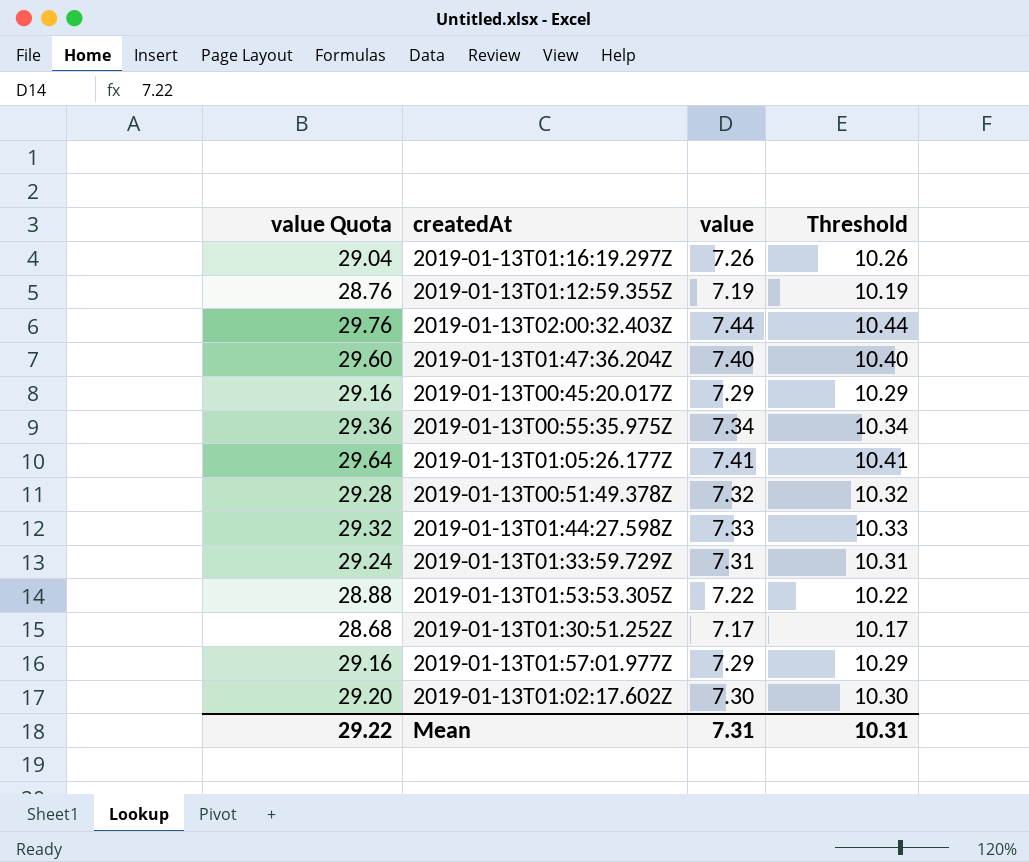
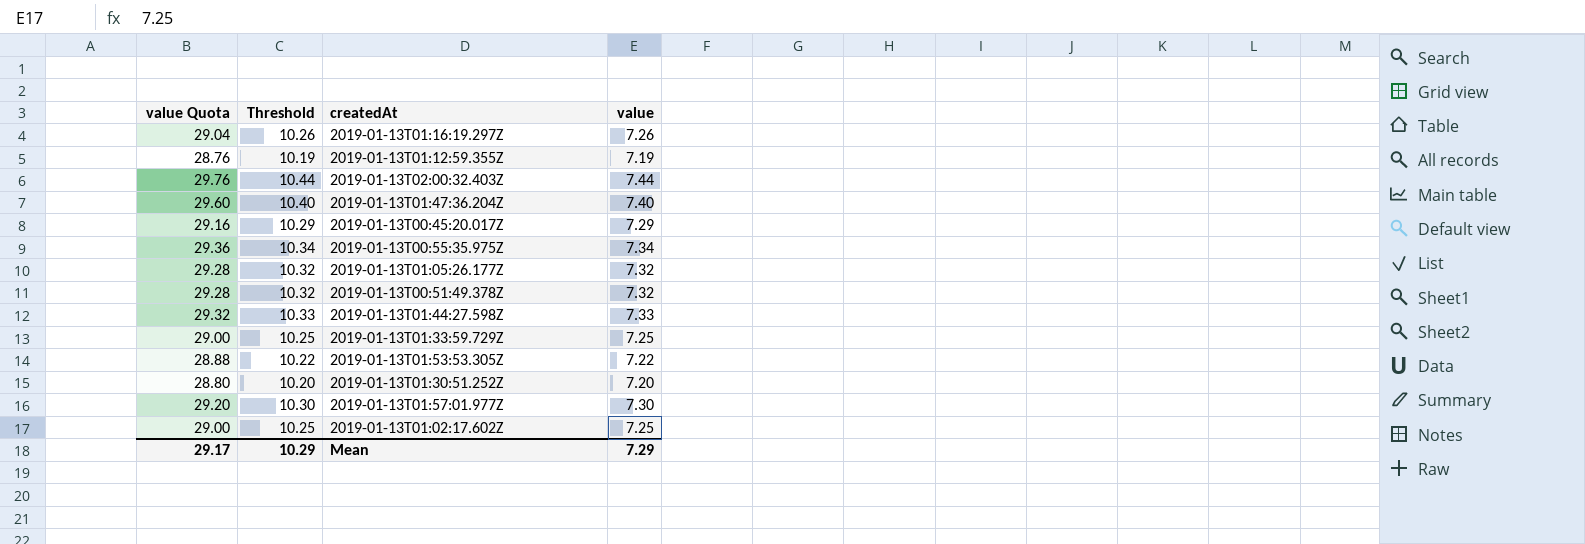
column Threshold | position: 4 -> 2
2019-01-13T01:05:26.177Z | value Quota: 29.64 -> 29.28
2019-01-13T01:05:26.177Z | Threshold: 10.41 -> 10.32
2019-01-13T01:05:26.177Z | value: 7.41 -> 7.32
2019-01-13T01:33:59.729Z | value Quota: 29.24 -> 29.00
2019-01-13T01:33:59.729Z | Threshold: 10.31 -> 10.25
2019-01-13T01:33:59.729Z | value: 7.31 -> 7.25
2019-01-13T01:30:51.252Z | value Quota: 28.68 -> 28.80
2019-01-13T01:30:51.252Z | Threshold: 10.17 -> 10.20
2019-01-13T01:30:51.252Z | value: 7.17 -> 7.20
2019-01-13T01:57:01.977Z | value Quota: 29.16 -> 29.20
2019-01-13T01:57:01.977Z | Threshold: 10.29 -> 10.30
2019-01-13T01:57:01.977Z | value: 7.29 -> 7.30
2019-01-13T01:02:17.602Z | value Quota: 29.20 -> 29.00
2019-01-13T01:02:17.602Z | Threshold: 10.30 -> 10.25
2019-01-13T01:02:17.602Z | value: 7.30 -> 7.25
Mean | value Quota: 29.22 -> 29.17
Mean | Threshold: 10.31 -> 10.29
Mean | value: 7.31 -> 7.29

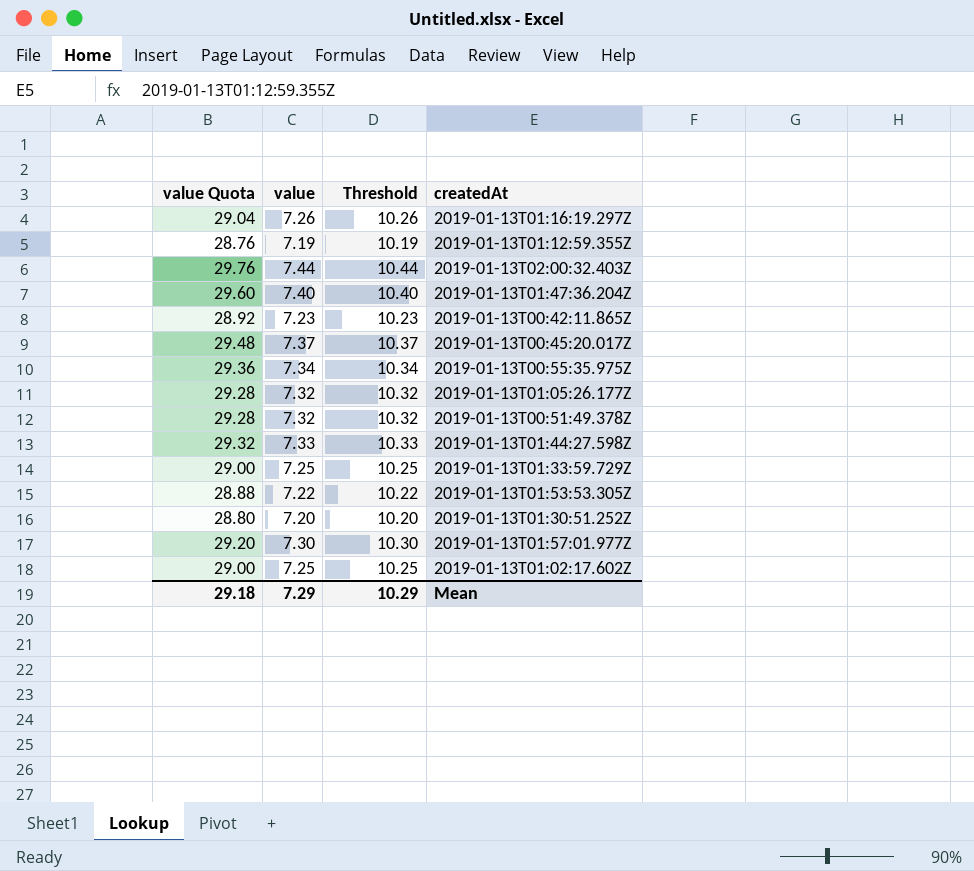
column value | position: 4 -> 2
row 2019-01-13T00:42:11.865Z: none -> 28.92 | 7.23 | 10.23
2019-01-13T00:45:20.017Z | value Quota: 29.16 -> 29.48
2019-01-13T00:45:20.017Z | value: 7.29 -> 7.37
2019-01-13T00:45:20.017Z | Threshold: 10.29 -> 10.37
Mean | value Quota: 29.17 -> 29.18

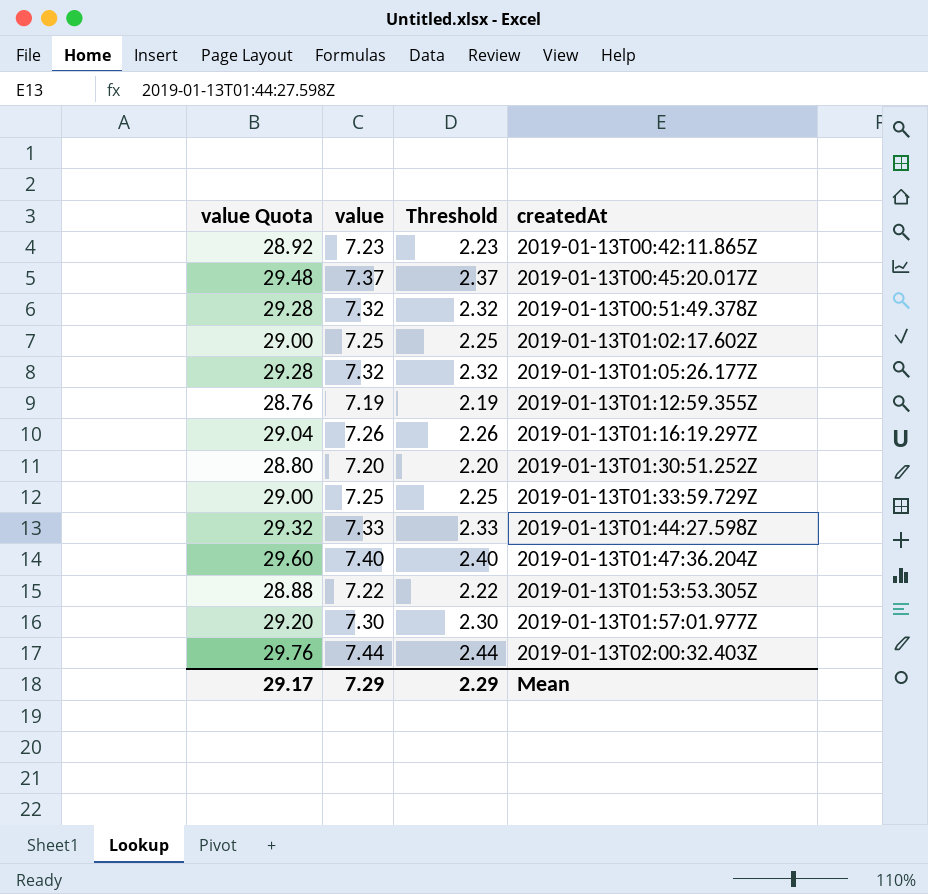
row order: none -> createdAt ascending
column Threshold | formula: [value] + 3 -> [value] - 5
row 2019-01-13T00:55:35.975Z: 29.36 | 7.34 | 10.34 -> none
Mean | value Quota: 29.18 -> 29.17
Mean | Threshold: 10.29 -> 2.29

